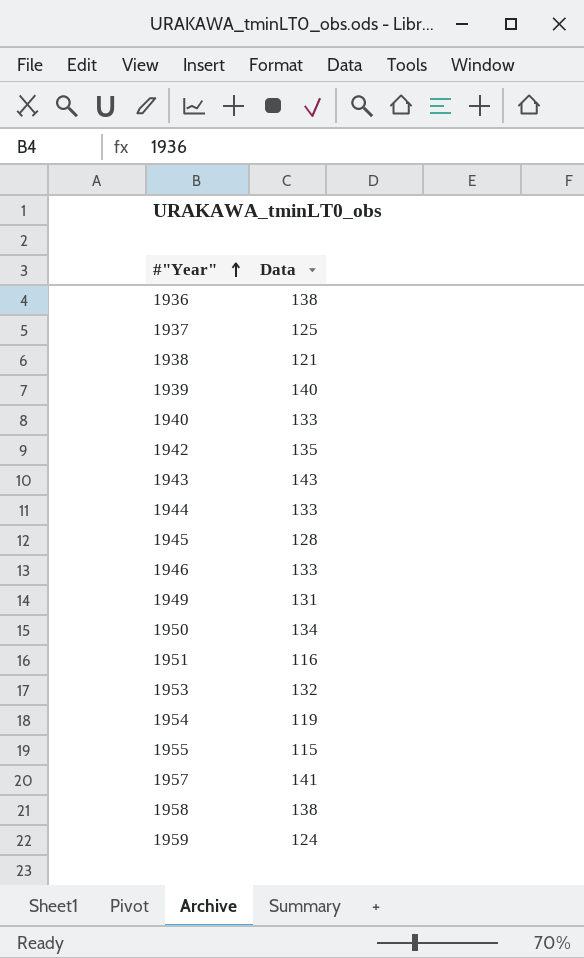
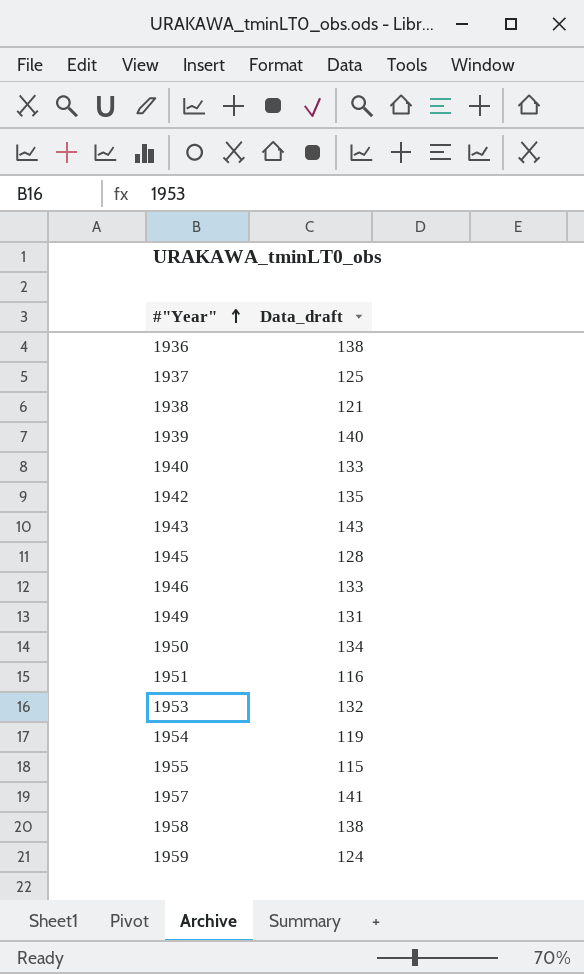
column name: Data -> Data_draft
row 1944: 133 -> none

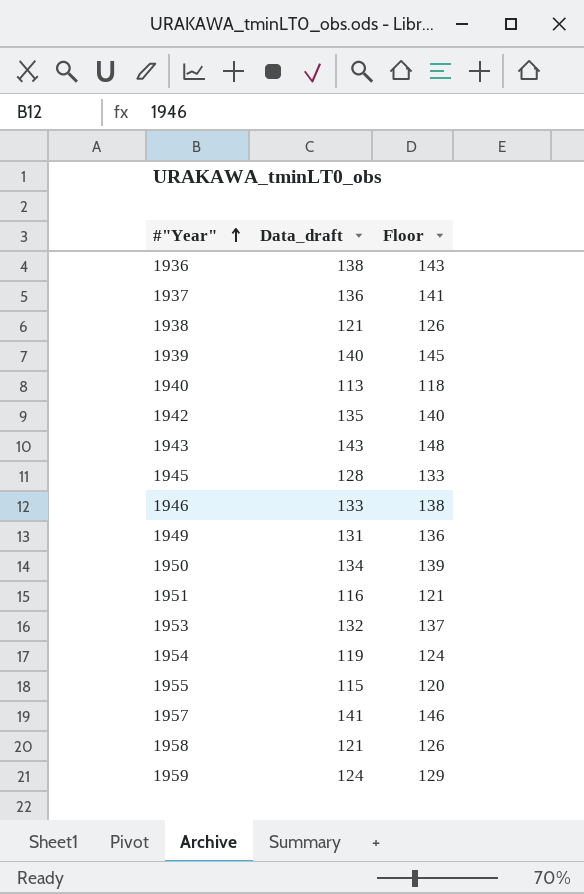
column Floor | formula: none -> [Data_draft] + 5
1937 | Data_draft: 125 -> 136
1940 | Data_draft: 133 -> 113
1958 | Data_draft: 138 -> 121

